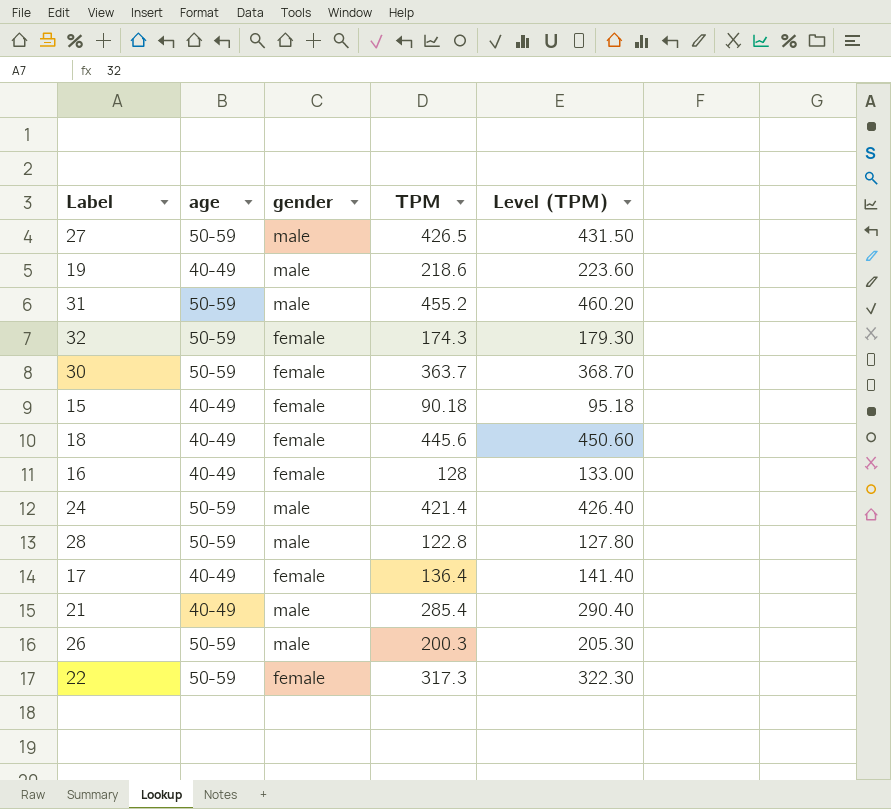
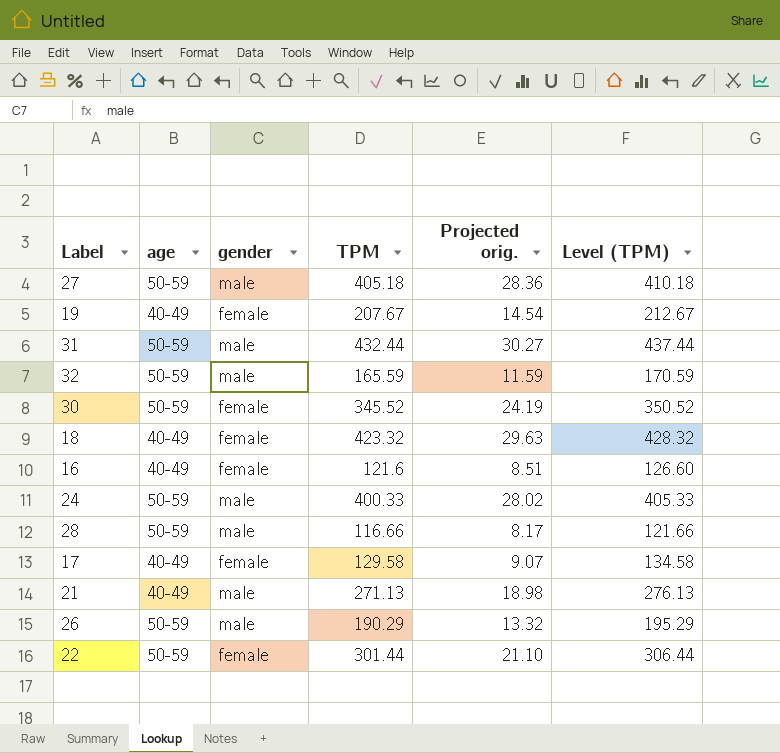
column Projected orig. | formula: none -> [TPM] * 0.07
row 15: 40-49 | female | 90.18 | 95.18 -> none
27 | TPM: 426.5 -> 405.18
27 | Level (TPM): 431.50 -> 410.18
19 | gender: male -> female
19 | TPM: 218.6 -> 207.67
19 | Level (TPM): 223.60 -> 212.67
31 | TPM: 455.2 -> 432.44
31 | Level (TPM): 460.20 -> 437.44
32 | gender: female -> male
32 | TPM: 174.3 -> 165.59
32 | Level (TPM): 179.30 -> 170.59
30 | TPM: 363.7 -> 345.52
30 | Level (TPM): 368.70 -> 350.52
18 | TPM: 445.6 -> 423.32
18 | Level (TPM): 450.60 -> 428.32
16 | TPM: 128 -> 121.6
16 | Level (TPM): 133.00 -> 126.60
24 | TPM: 421.4 -> 400.33
24 | Level (TPM): 426.40 -> 405.33
28 | TPM: 122.8 -> 116.66
28 | Level (TPM): 127.80 -> 121.66
17 | TPM: 136.4 -> 129.58
17 | Level (TPM): 141.40 -> 134.58
21 | TPM: 285.4 -> 271.13
21 | Level (TPM): 290.40 -> 276.13
26 | TPM: 200.3 -> 190.29
26 | Level (TPM): 205.30 -> 195.29
22 | TPM: 317.3 -> 301.44
22 | Level (TPM): 322.30 -> 306.44

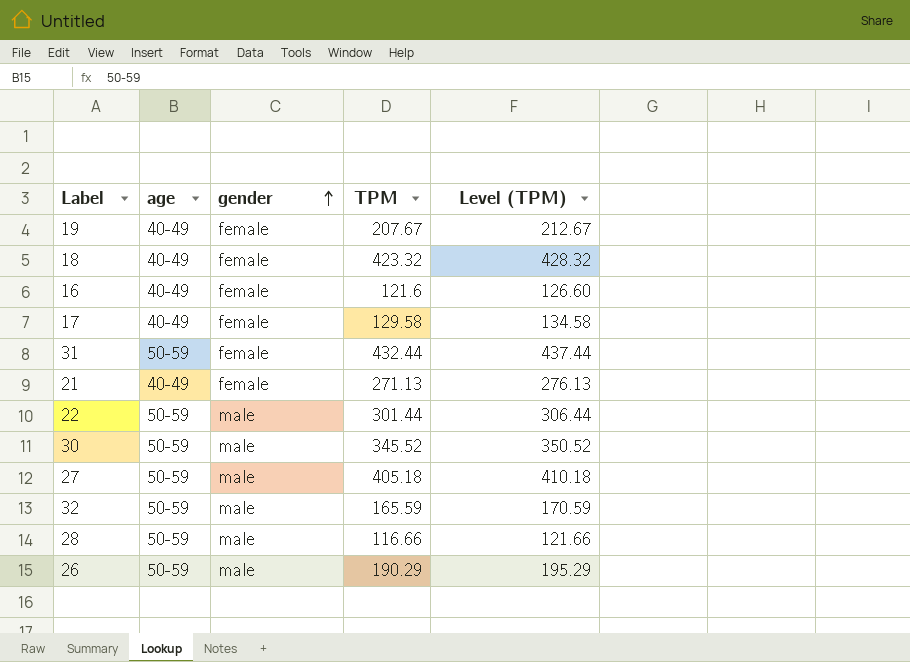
row order: none -> gender ascending
column Projected orig. | formula: [TPM] * 0.07 -> none
row 24: 50-59 | male | 400.33 | 28.02 | 405.33 -> none
31 | gender: male -> female
21 | gender: male -> female
22 | gender: female -> male
30 | gender: female -> male

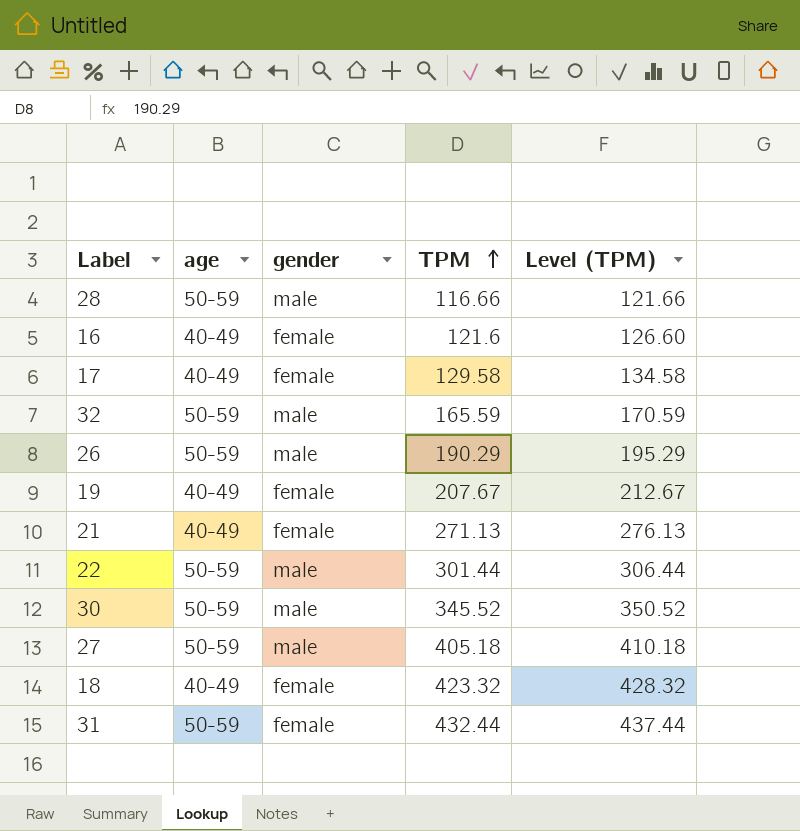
row order: gender ascending -> TPM ascending

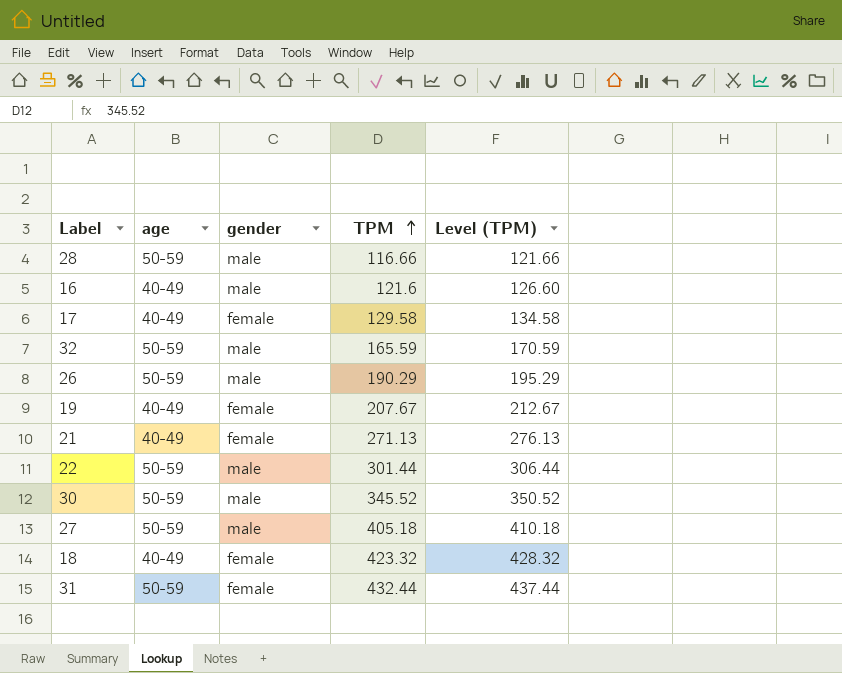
16 | gender: female -> male

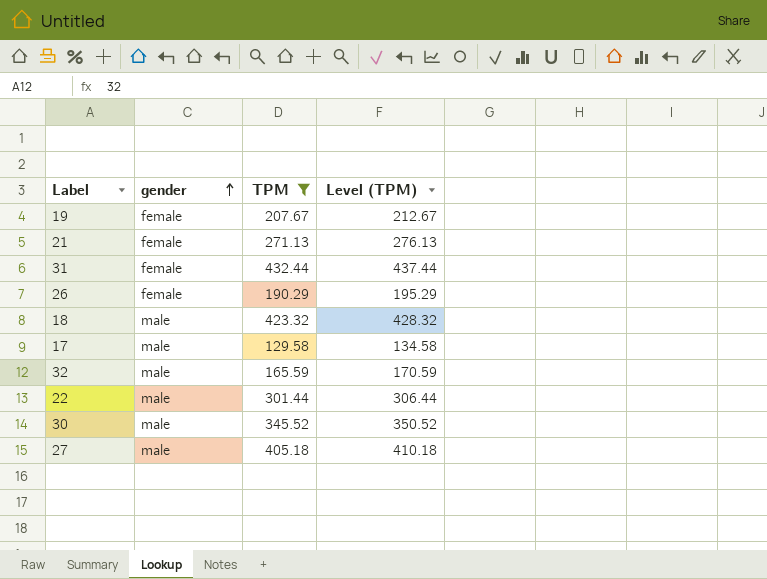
filter: none -> TPM >= 129.58
row order: TPM ascending -> gender ascending
column age | position: 2 -> none
26 | gender: male -> female
18 | gender: female -> male
17 | gender: female -> male

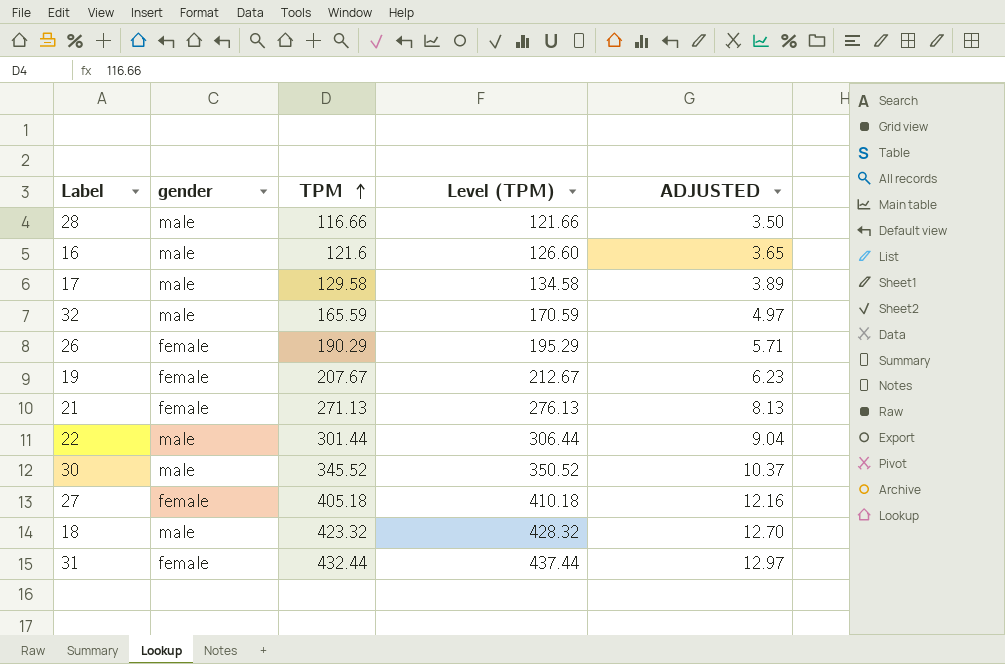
filter: TPM >= 129.58 -> none
row order: gender ascending -> TPM ascending
column ADJUSTED | formula: none -> [TPM] * 0.03
27 | gender: male -> female

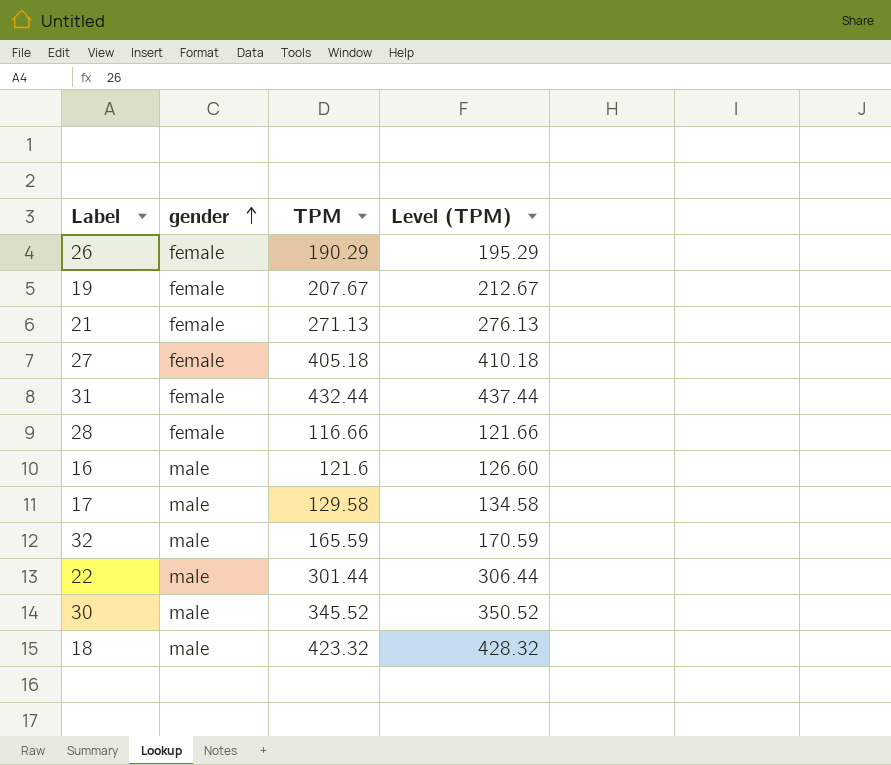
row order: TPM ascending -> gender ascending
column ADJUSTED | formula: [TPM] * 0.03 -> none
28 | gender: male -> female

